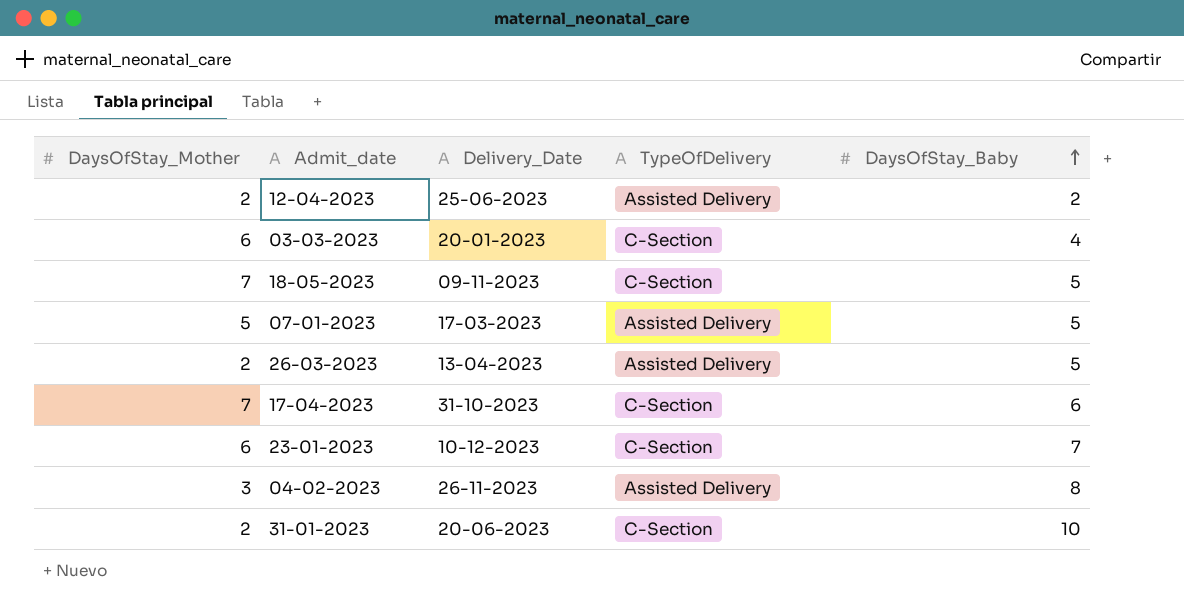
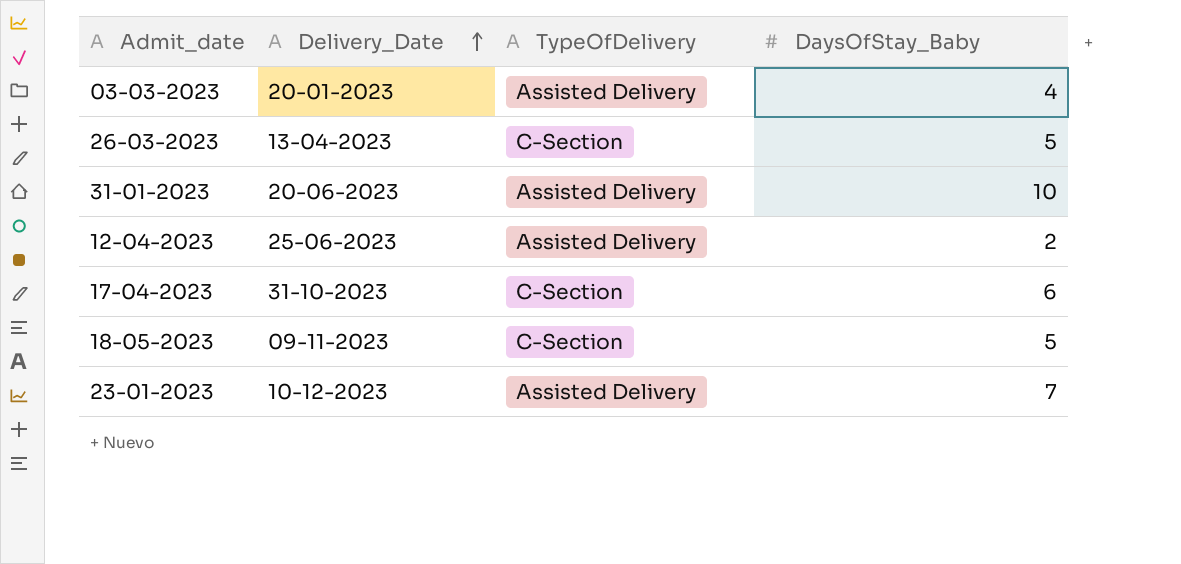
row order: DaysOfStay_Baby ascending -> Delivery_Date ascending
column DaysOfStay_Mother | position: 1 -> none
row 07-01-2023: 5 | 17-03-2023 | Assisted Delivery | 5 -> none
row 04-02-2023: 3 | 26-11-2023 | Assisted Delivery | 8 -> none
03-03-2023 | TypeOfDelivery: C-Section -> Assisted Delivery
26-03-2023 | TypeOfDelivery: Assisted Delivery -> C-Section
31-01-2023 | TypeOfDelivery: C-Section -> Assisted Delivery
23-01-2023 | TypeOfDelivery: C-Section -> Assisted Delivery

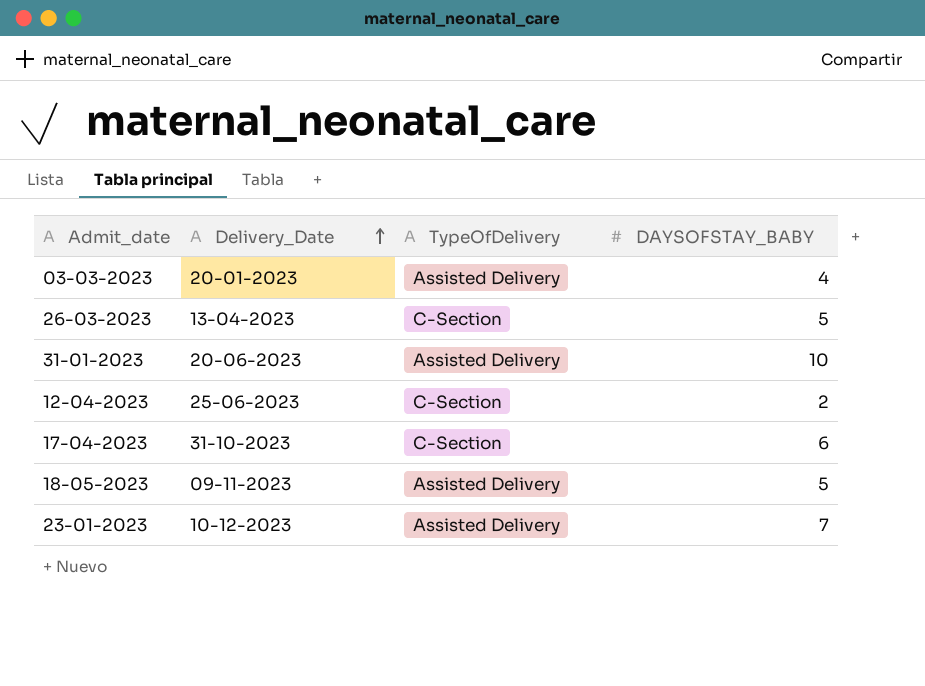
column name: DaysOfStay_Baby -> DAYSOFSTAY_BABY
12-04-2023 | TypeOfDelivery: Assisted Delivery -> C-Section
18-05-2023 | TypeOfDelivery: C-Section -> Assisted Delivery

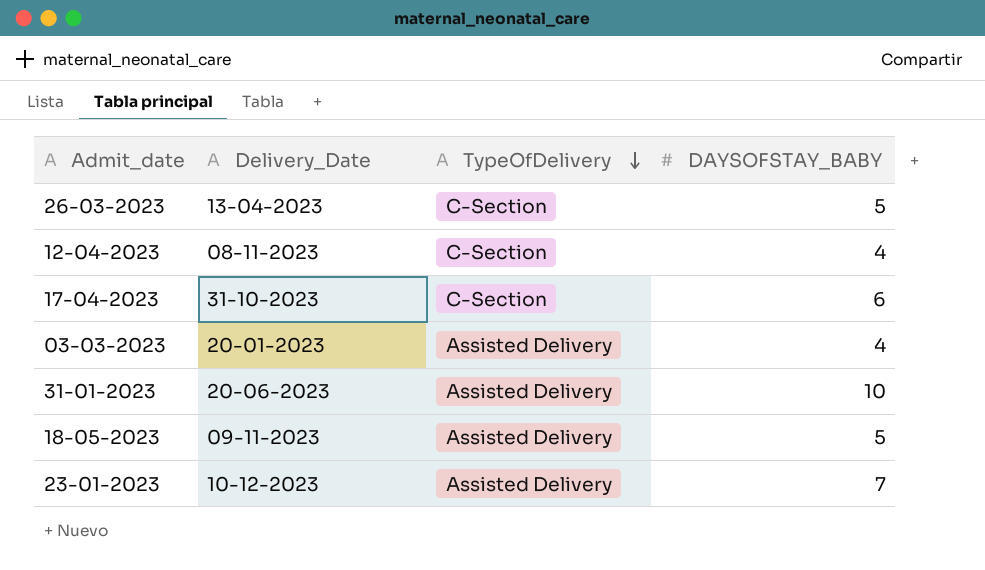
row order: Delivery_Date ascending -> TypeOfDelivery descending
12-04-2023 | Delivery_Date: 25-06-2023 -> 08-11-2023
12-04-2023 | DAYSOFSTAY_BABY: 2 -> 4

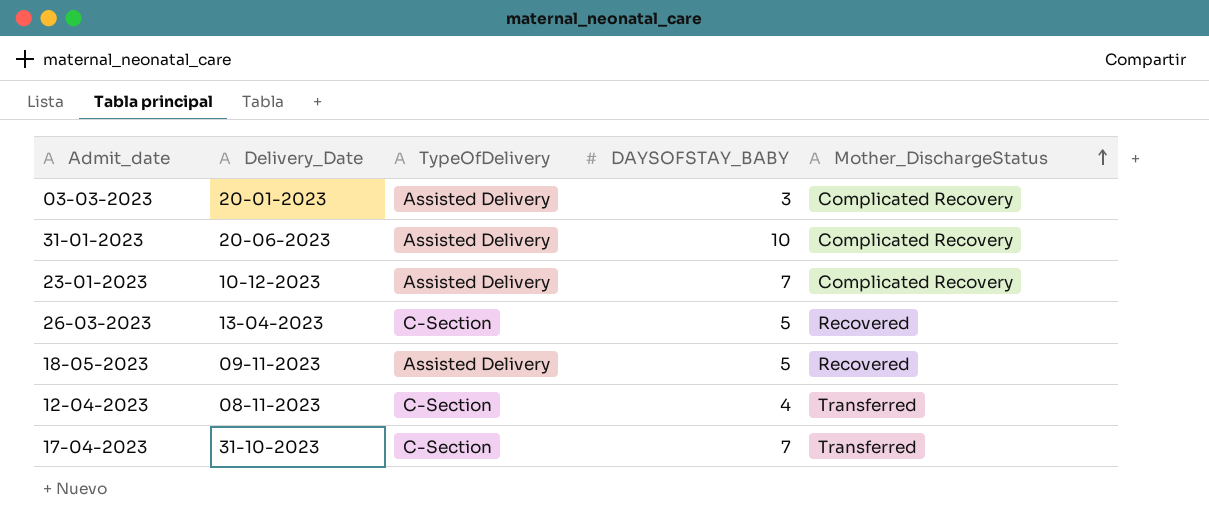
row order: TypeOfDelivery descending -> Mother_DischargeStatus ascending
column Mother_DischargeStatus | position: none -> 5
03-03-2023 | DAYSOFSTAY_BABY: 4 -> 3
17-04-2023 | DAYSOFSTAY_BABY: 6 -> 7

